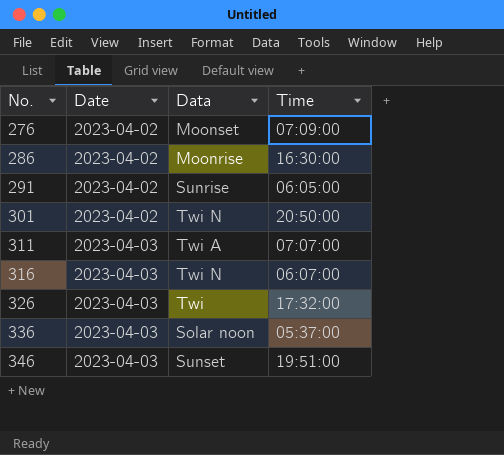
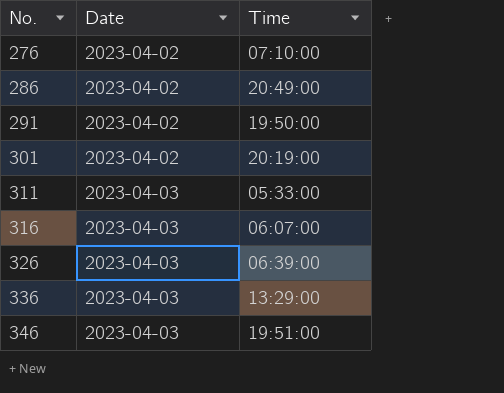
column Data | position: 3 -> none
276 | Time: 07:09:00 -> 07:10:00
286 | Time: 16:30:00 -> 20:49:00
291 | Time: 06:05:00 -> 19:50:00
301 | Time: 20:50:00 -> 20:19:00
311 | Time: 07:07:00 -> 05:33:00
326 | Time: 17:32:00 -> 06:39:00
336 | Time: 05:37:00 -> 13:29:00

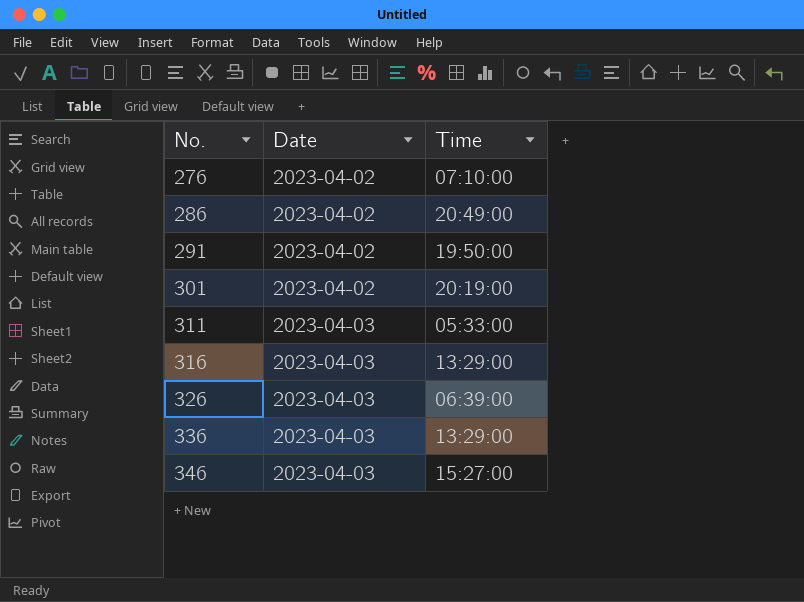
316 | Time: 06:07:00 -> 13:29:00
346 | Time: 19:51:00 -> 15:27:00

